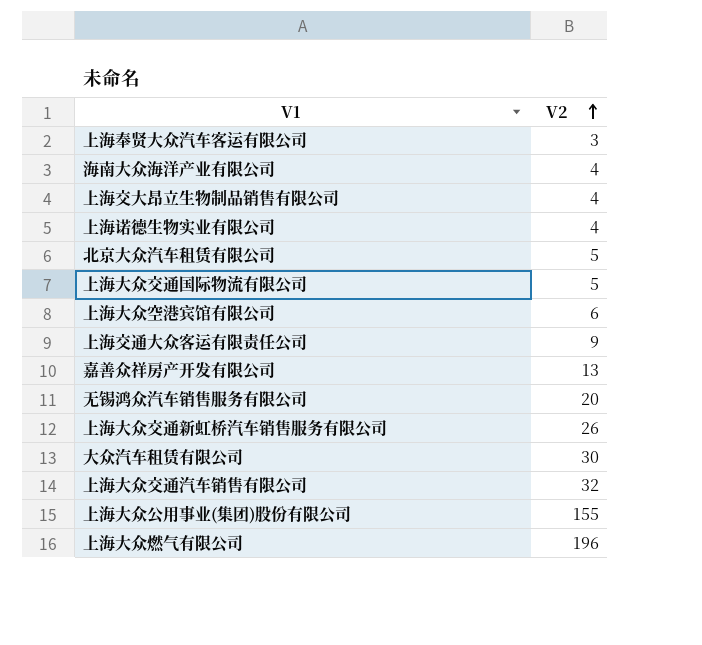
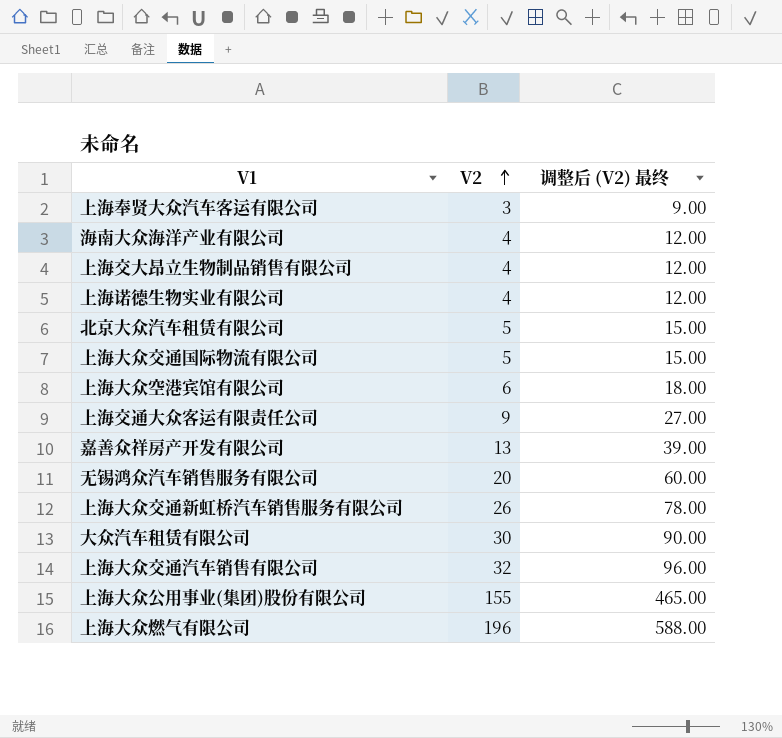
column 调整后 (V2) 最终 | formula: none -> [V2] * 3

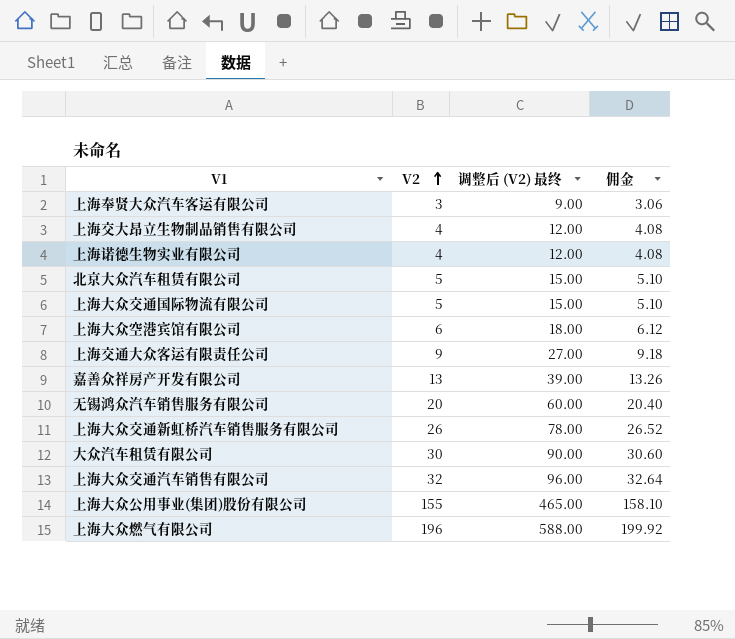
column 佣金 | formula: none -> [V2] * 1.02
row 海南大众海洋产业有限公司: 4 | 12.00 -> none

